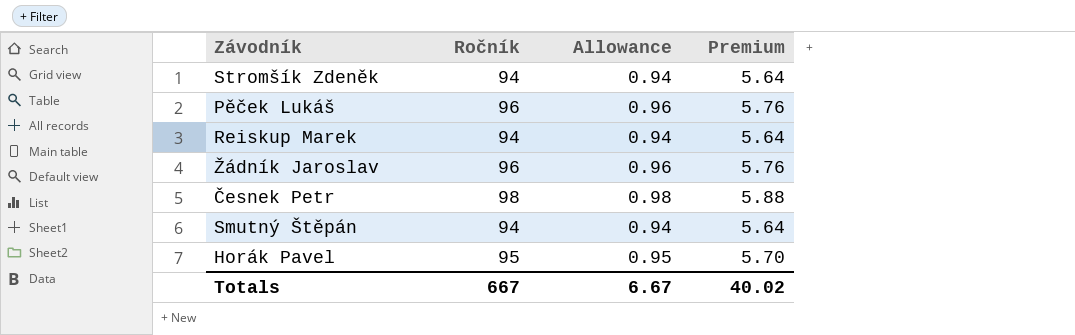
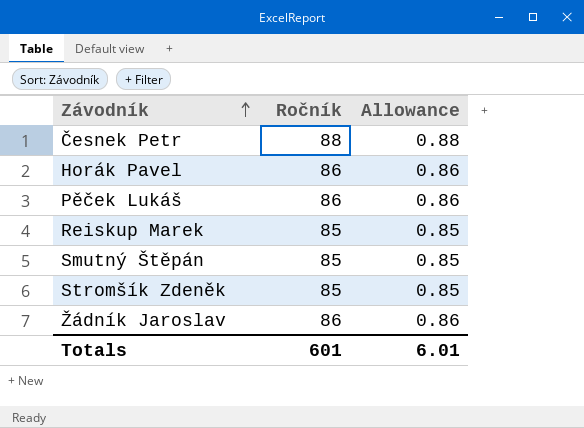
row order: none -> Závodník ascending
column Premium | formula: [Ročník] * 0.06 -> none
Česnek Petr | Ročník: 98 -> 88
Česnek Petr | Allowance: 0.98 -> 0.88
Horák Pavel | Ročník: 95 -> 86
Horák Pavel | Allowance: 0.95 -> 0.86
Pěček Lukáš | Ročník: 96 -> 86
Pěček Lukáš | Allowance: 0.96 -> 0.86
Reiskup Marek | Ročník: 94 -> 85
Reiskup Marek | Allowance: 0.94 -> 0.85
Smutný Štěpán | Ročník: 94 -> 85
Smutný Štěpán | Allowance: 0.94 -> 0.85
Stromšík Zdeněk | Ročník: 94 -> 85
Stromšík Zdeněk | Allowance: 0.94 -> 0.85
Žádník Jaroslav | Ročník: 96 -> 86
Žádník Jaroslav | Allowance: 0.96 -> 0.86
Totals | Ročník: 667 -> 601
Totals | Allowance: 6.67 -> 6.01

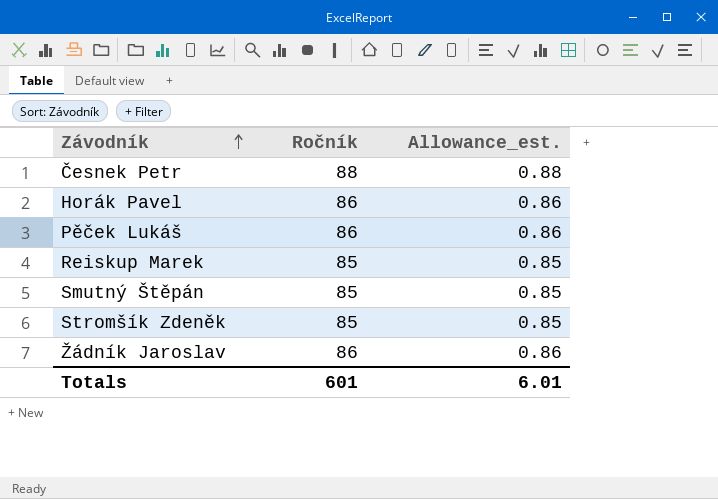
column name: Allowance -> Allowance_est.

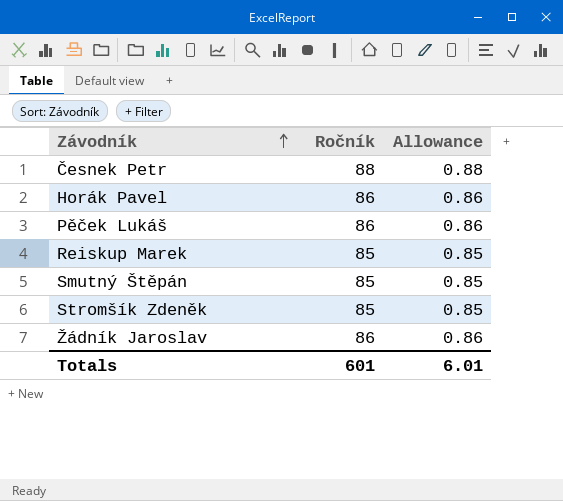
column name: Allowance_est. -> Allowance

